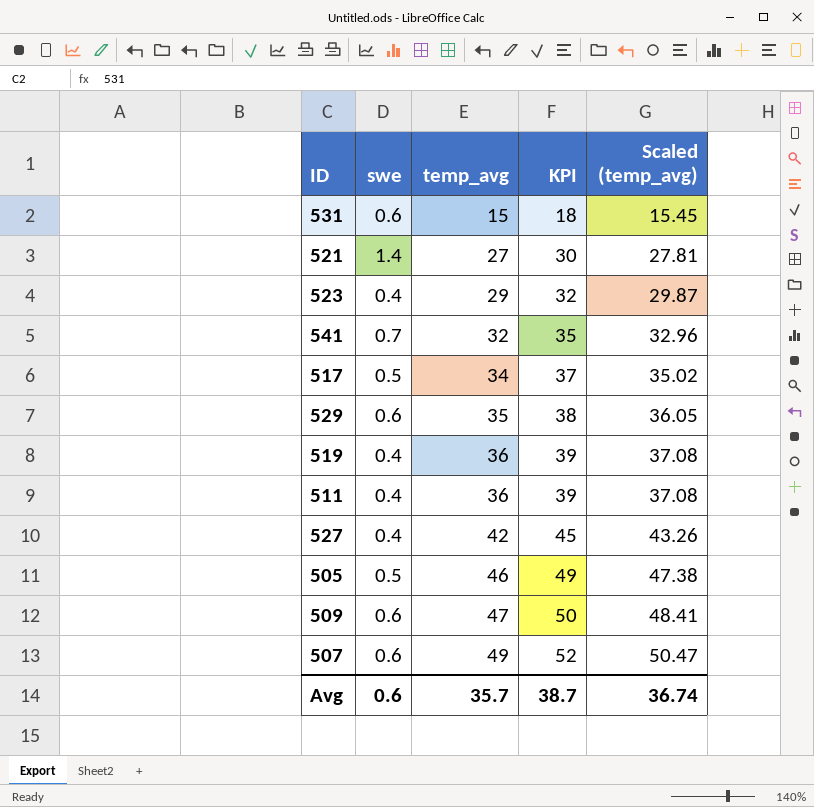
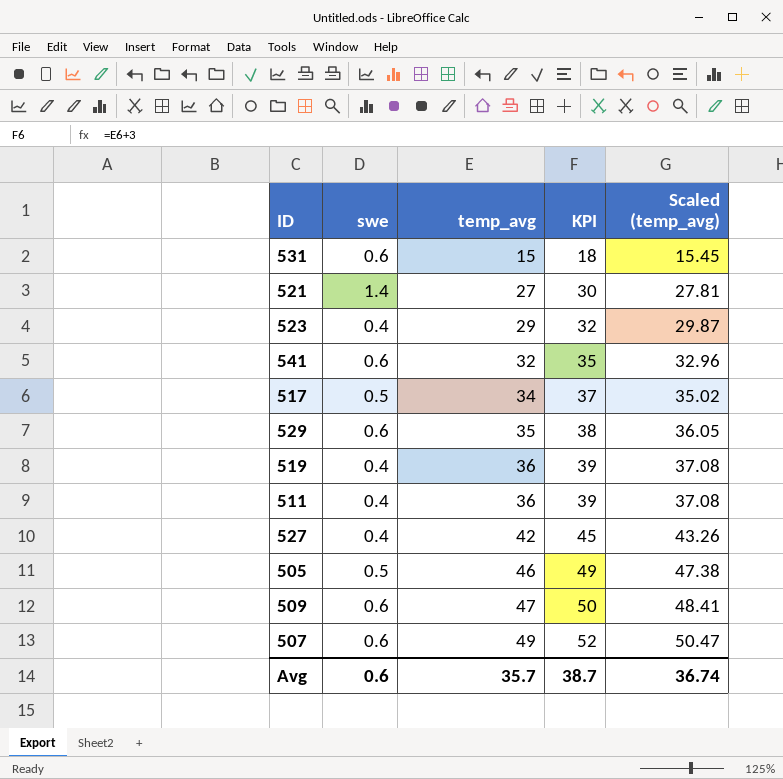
541 | swe: 0.7 -> 0.6

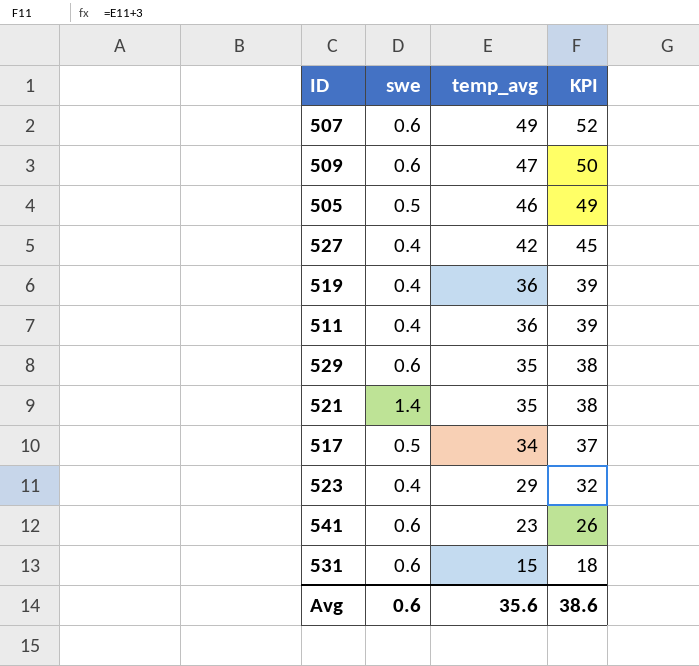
row order: temp_avg ascending -> temp_avg descending
column Scaled (temp_avg) | formula: [temp_avg] * 1.03 -> none
521 | temp_avg: 27 -> 35
521 | KPI: 30 -> 38
541 | temp_avg: 32 -> 23
541 | KPI: 35 -> 26
Avg | temp_avg: 35.7 -> 35.6
Avg | KPI: 38.7 -> 38.6

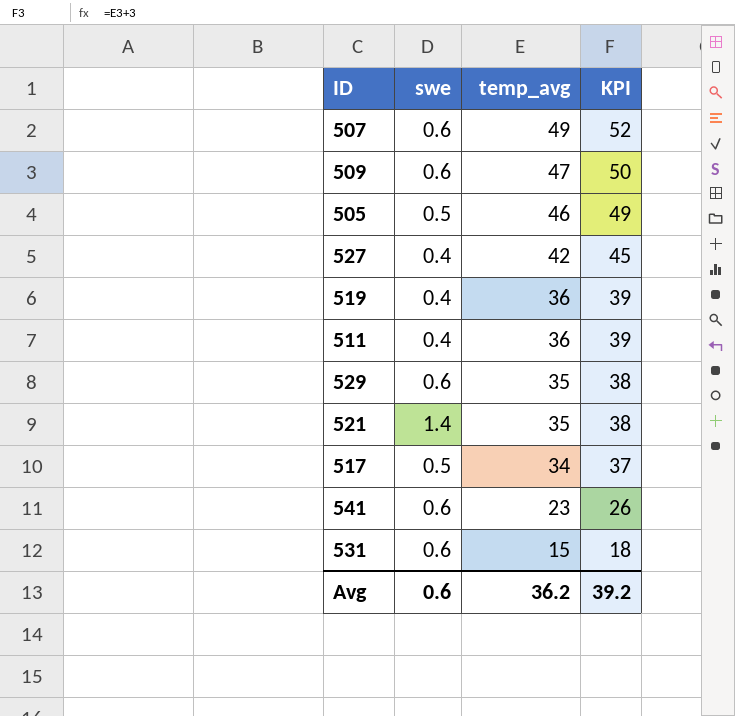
row 523: 0.4 | 29 | 32 -> none
Avg | temp_avg: 35.6 -> 36.2
Avg | KPI: 38.6 -> 39.2

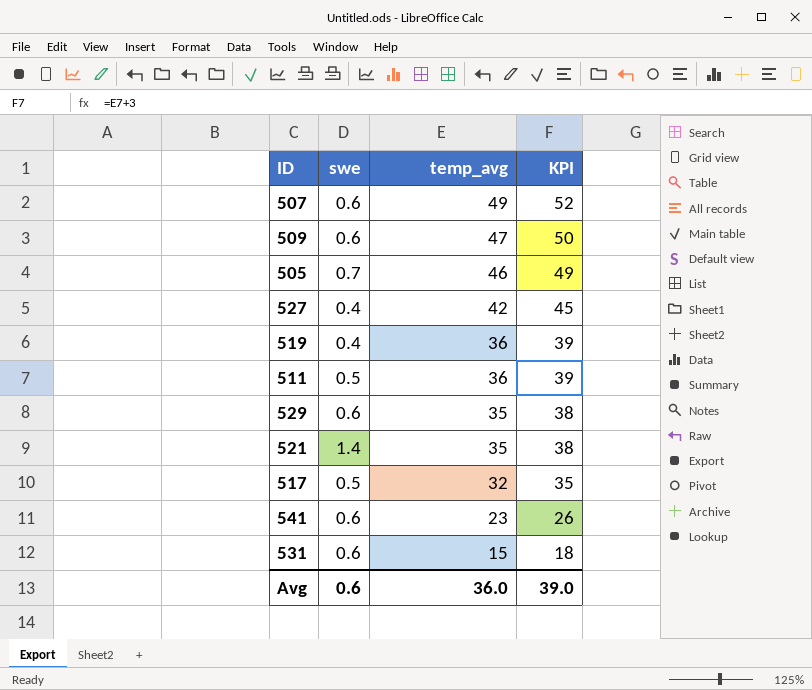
505 | swe: 0.5 -> 0.7
511 | swe: 0.4 -> 0.5
517 | temp_avg: 34 -> 32
517 | KPI: 37 -> 35
Avg | temp_avg: 36.2 -> 36.0
Avg | KPI: 39.2 -> 39.0

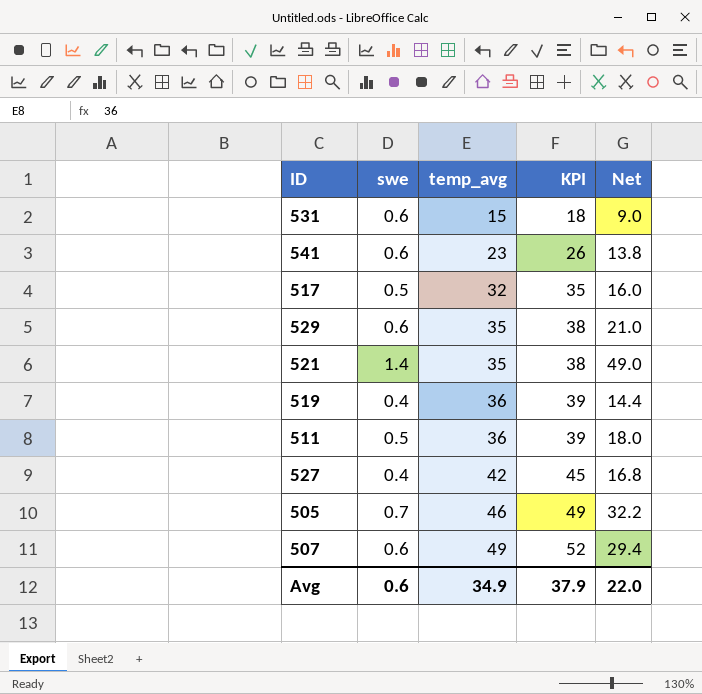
row order: temp_avg descending -> temp_avg ascending
column Net | formula: none -> [swe] * [temp_avg]
row 509: 0.6 | 47 | 50 -> none
Avg | temp_avg: 36.0 -> 34.9
Avg | KPI: 39.0 -> 37.9

